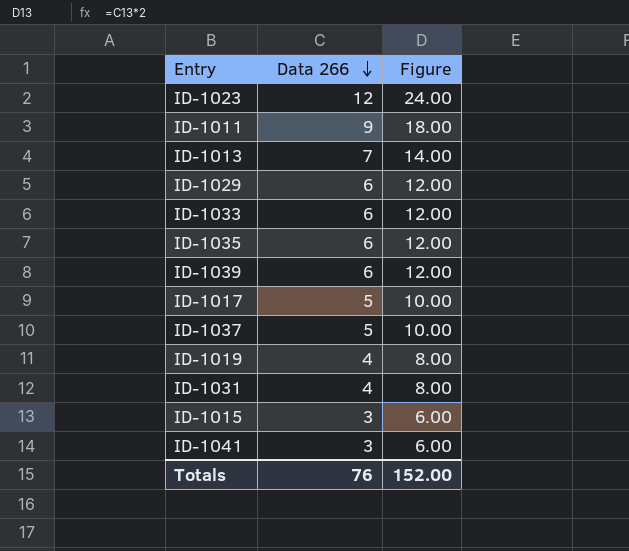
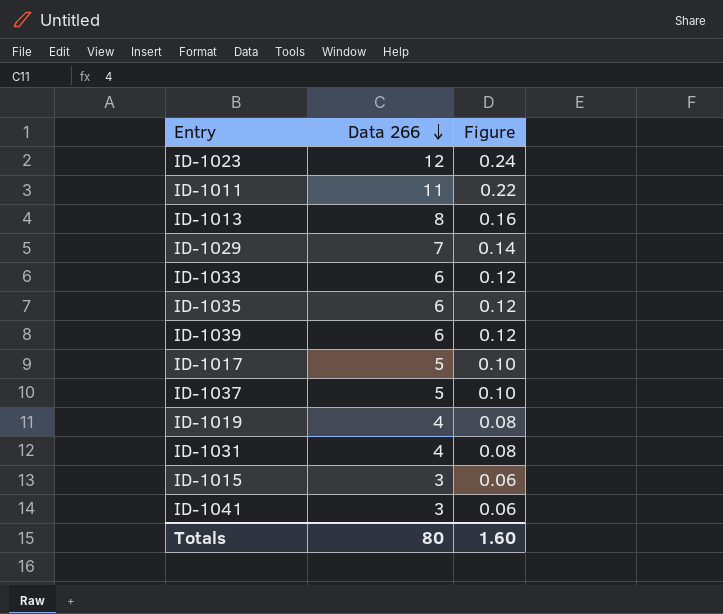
column Figure | formula: [Data 266] * 2 -> [Data 266] * 0.02
ID-1011 | Data 266: 9 -> 11
ID-1013 | Data 266: 7 -> 8
ID-1029 | Data 266: 6 -> 7
Totals | Data 266: 76 -> 80
Totals | Figure: 152.00 -> 1.60

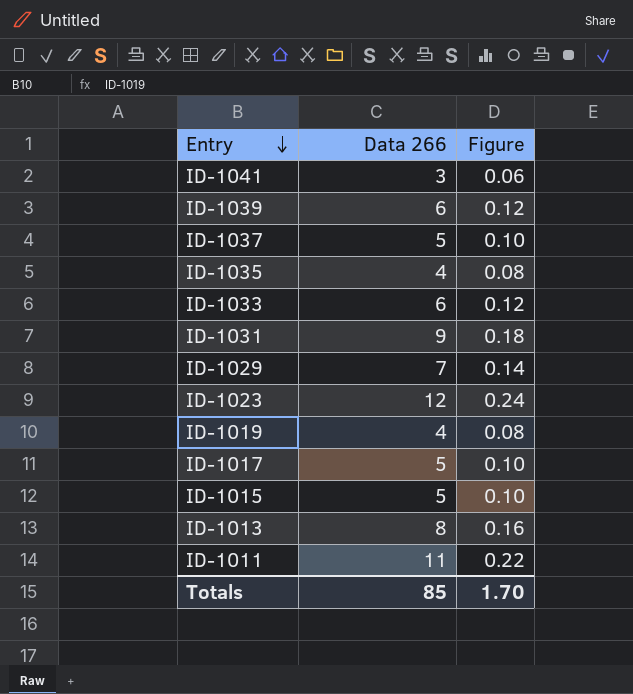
row order: Data 266 descending -> Entry descending
ID-1035 | Data 266: 6 -> 4
ID-1035 | Figure: 0.12 -> 0.08
ID-1031 | Data 266: 4 -> 9
ID-1031 | Figure: 0.08 -> 0.18
ID-1015 | Data 266: 3 -> 5
ID-1015 | Figure: 0.06 -> 0.10
Totals | Data 266: 80 -> 85
Totals | Figure: 1.60 -> 1.70

